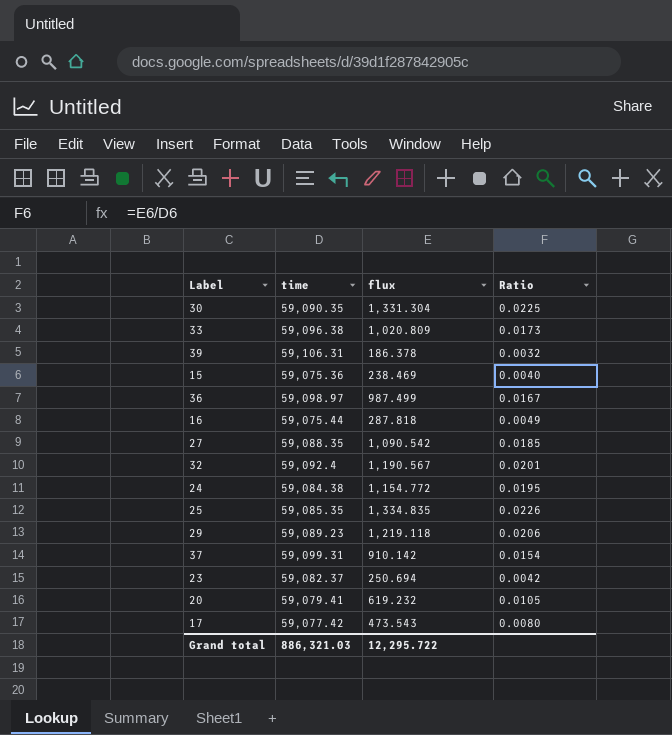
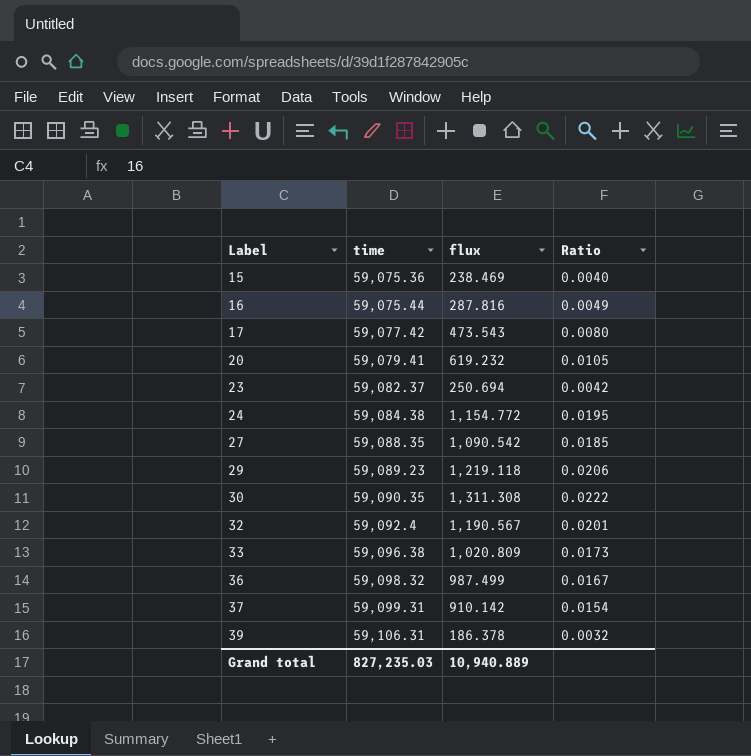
row order: none -> Label ascending
row 25: 59,085.35 | 1,334.835 | 0.0226 -> none
16 | flux: 287.818 -> 287.816
30 | flux: 1,331.304 -> 1,311.308
30 | Ratio: 0.0225 -> 0.0222
36 | time: 59,098.97 -> 59,098.32
Grand total | time: 886,321.03 -> 827,235.03
Grand total | flux: 12,295.722 -> 10,940.889

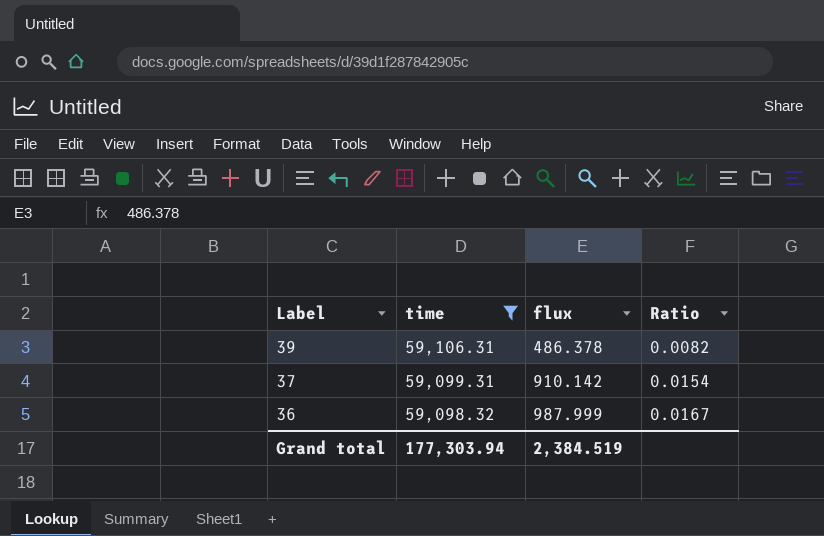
filter: none -> time >= 59,098.32
row order: Label ascending -> Label descending
39 | flux: 186.378 -> 486.378
39 | Ratio: 0.0032 -> 0.0082
36 | flux: 987.499 -> 987.999
Grand total | time: 827,235.03 -> 177,303.94
Grand total | flux: 10,940.889 -> 2,384.519

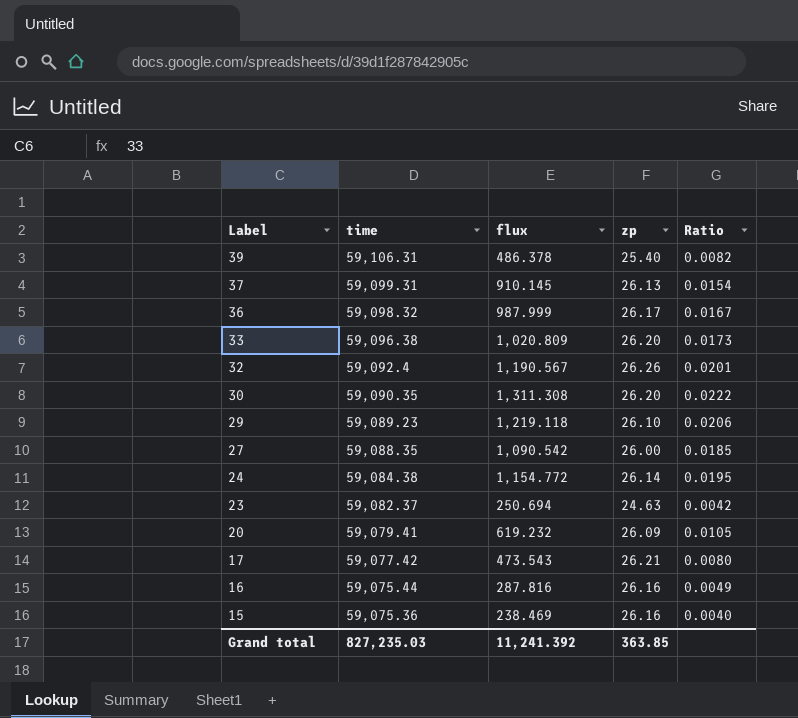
filter: time >= 59,098.32 -> none
column zp | position: none -> 4
37 | flux: 910.142 -> 910.145
Grand total | time: 177,303.94 -> 827,235.03
Grand total | flux: 2,384.519 -> 11,241.392

